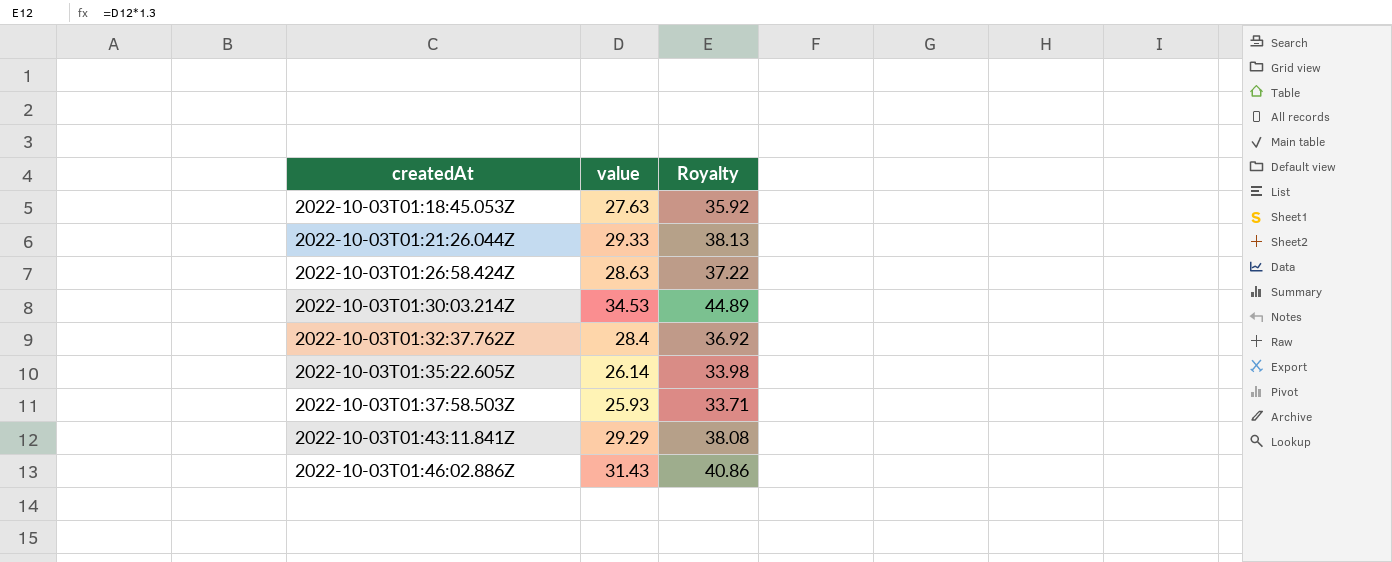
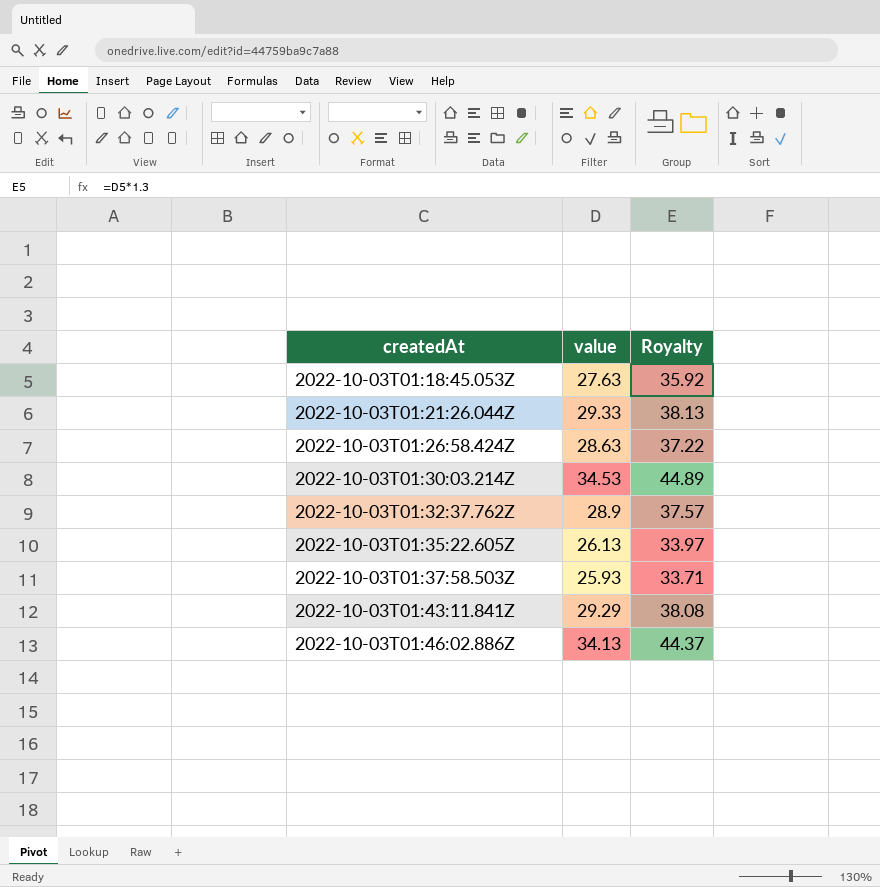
2022-10-03T01:32:37.762Z | value: 28.4 -> 28.9
2022-10-03T01:32:37.762Z | Royalty: 36.92 -> 37.57
2022-10-03T01:35:22.605Z | value: 26.14 -> 26.13
2022-10-03T01:35:22.605Z | Royalty: 33.98 -> 33.97
2022-10-03T01:46:02.886Z | value: 31.43 -> 34.13
2022-10-03T01:46:02.886Z | Royalty: 40.86 -> 44.37

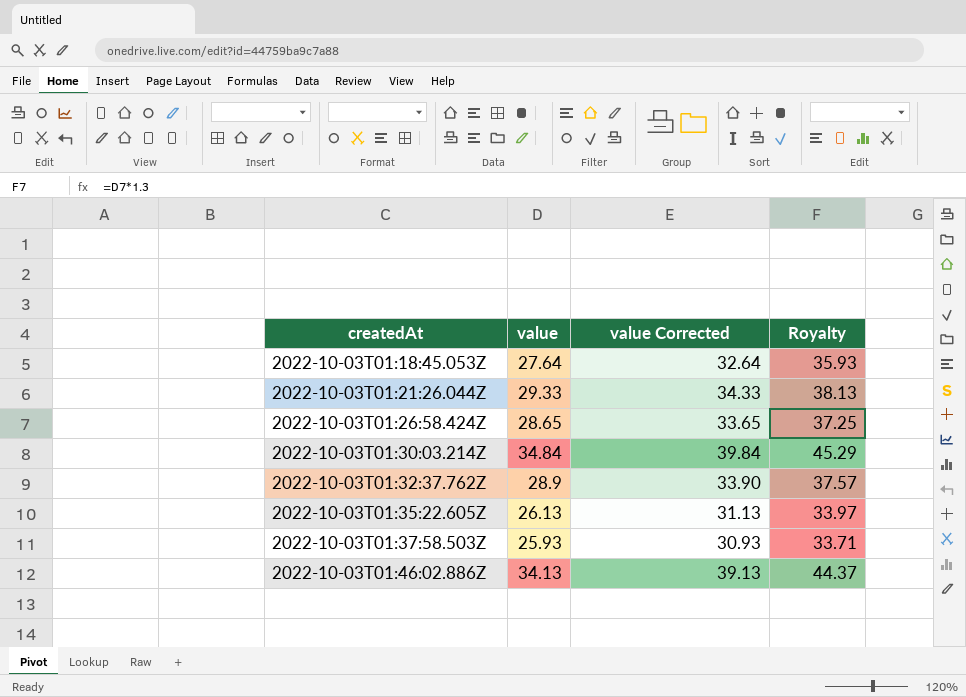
column value Corrected | formula: none -> [value] + 5
row 2022-10-03T01:43:11.841Z: 29.29 | 38.08 -> none
2022-10-03T01:18:45.053Z | value: 27.63 -> 27.64
2022-10-03T01:18:45.053Z | Royalty: 35.92 -> 35.93
2022-10-03T01:26:58.424Z | value: 28.63 -> 28.65
2022-10-03T01:26:58.424Z | Royalty: 37.22 -> 37.25
2022-10-03T01:30:03.214Z | value: 34.53 -> 34.84
2022-10-03T01:30:03.214Z | Royalty: 44.89 -> 45.29

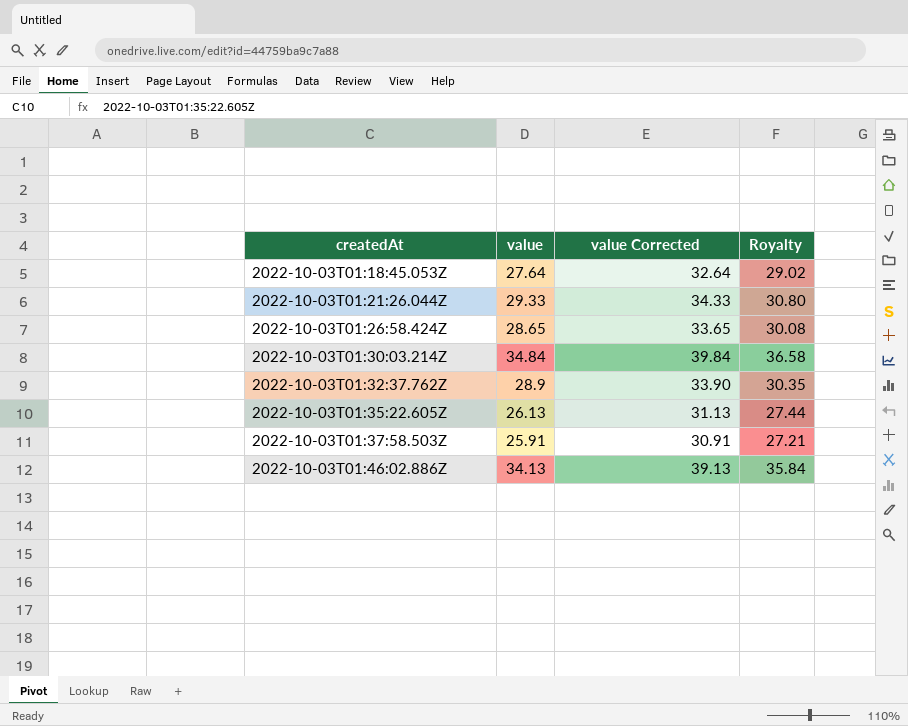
column Royalty | formula: [value] * 1.3 -> [value] * 1.05
2022-10-03T01:37:58.503Z | value: 25.93 -> 25.91
2022-10-03T01:37:58.503Z | value Corrected: 30.93 -> 30.91

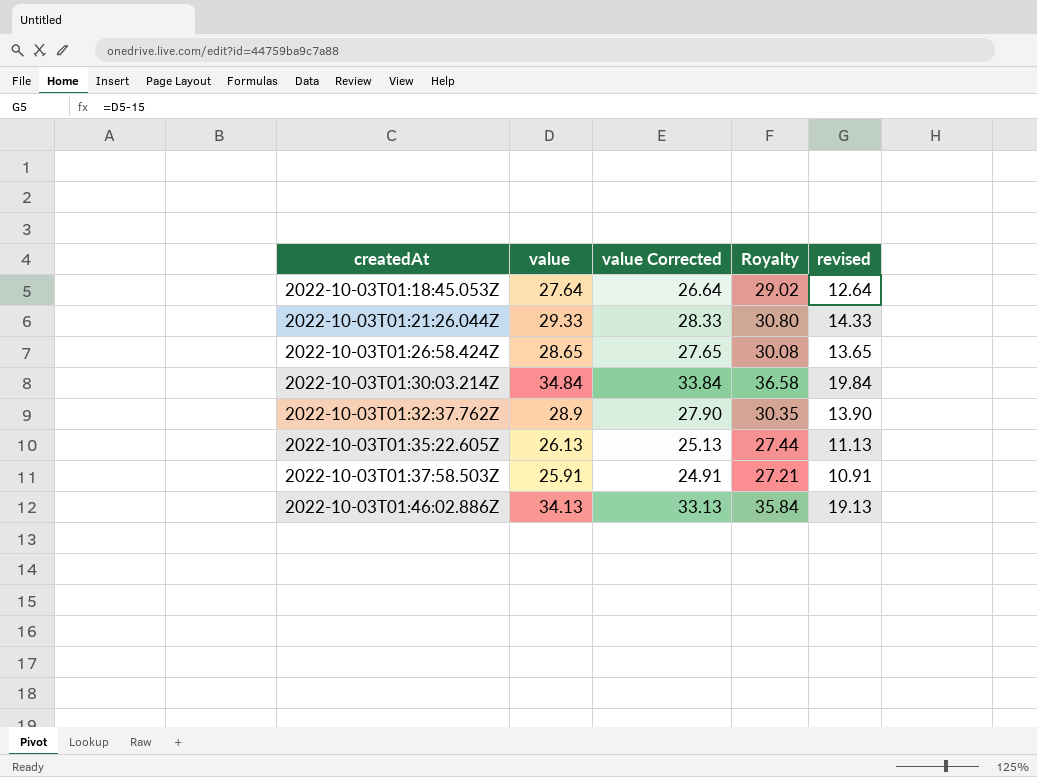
column value Corrected | formula: [value] + 5 -> [value] - 1
column revised | formula: none -> [value] - 15

